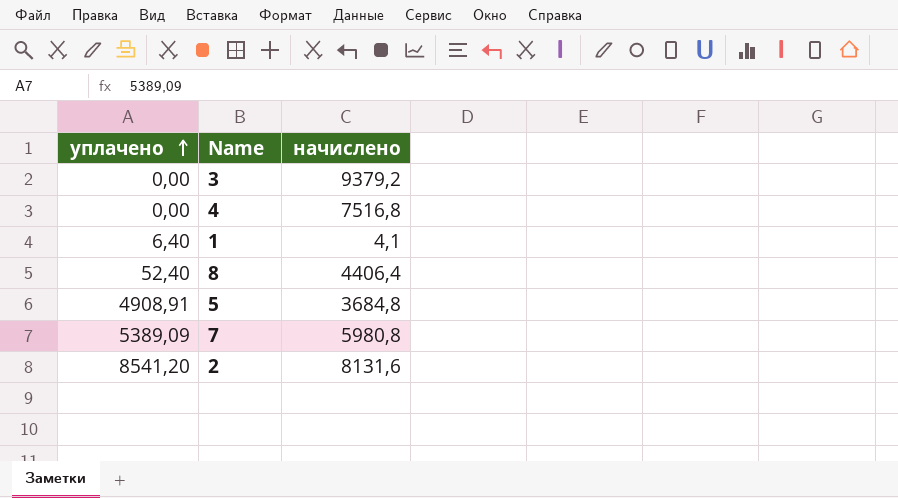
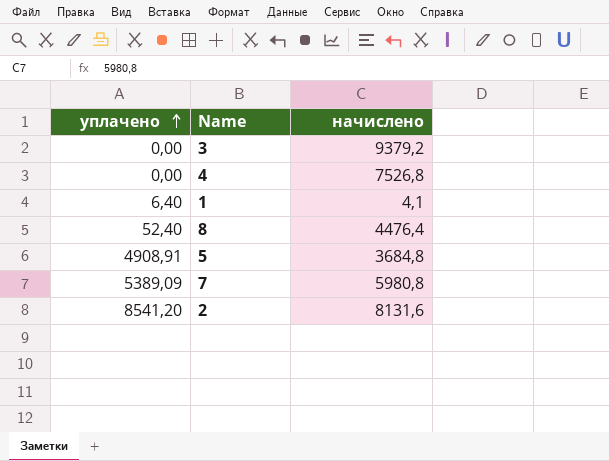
4 | начислено: 7516,8 -> 7526,8
8 | начислено: 4406,4 -> 4476,4

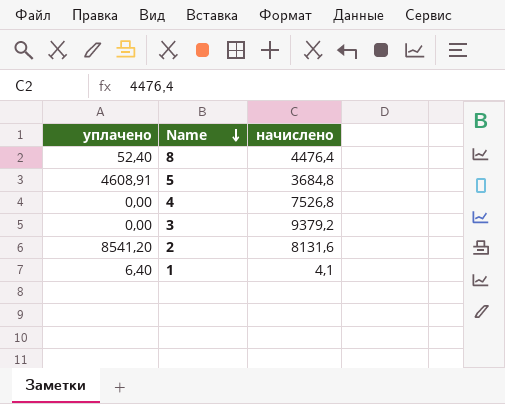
row order: уплачено ascending -> Name descending
row 7: 5389,09 | 5980,8 -> none
5 | уплачено: 4908,91 -> 4608,91

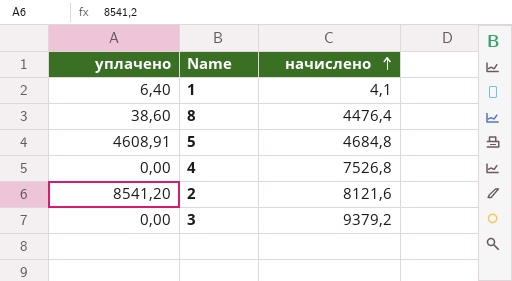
row order: Name descending -> начислено ascending
8 | уплачено: 52,40 -> 38,60
5 | начислено: 3684,8 -> 4684,8
2 | начислено: 8131,6 -> 8121,6

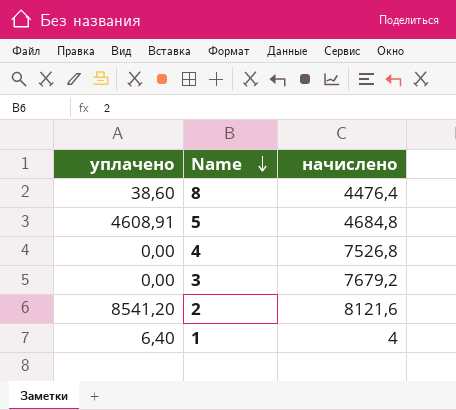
row order: начислено ascending -> Name descending
3 | начислено: 9379,2 -> 7679,2
1 | начислено: 4,1 -> 4

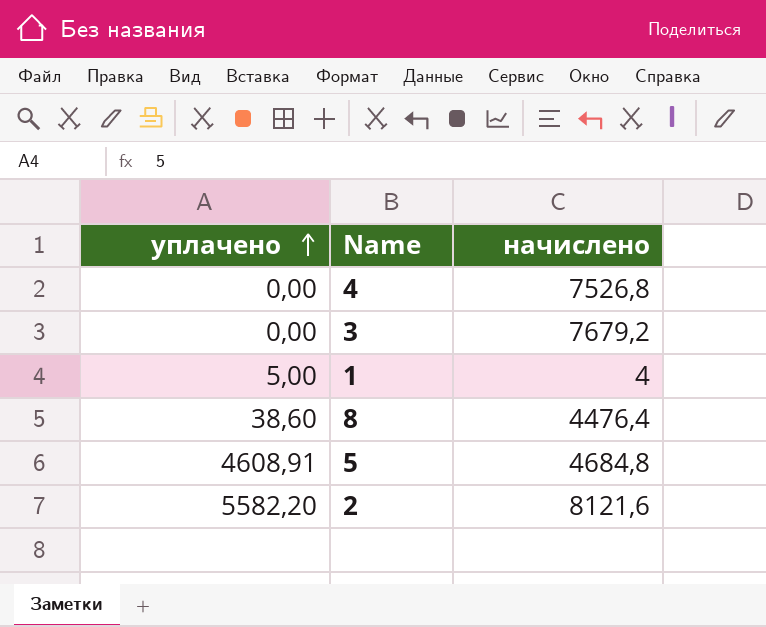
row order: Name descending -> уплачено ascending
1 | уплачено: 6,40 -> 5,00
2 | уплачено: 8541,20 -> 5582,20

